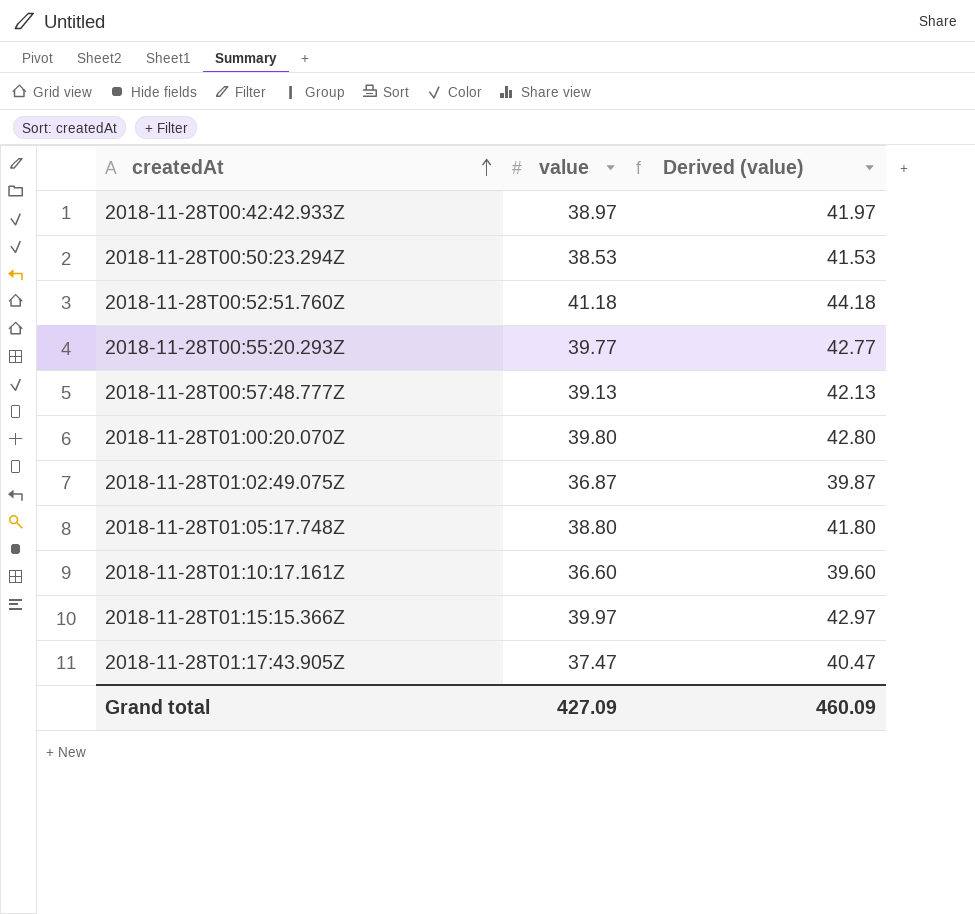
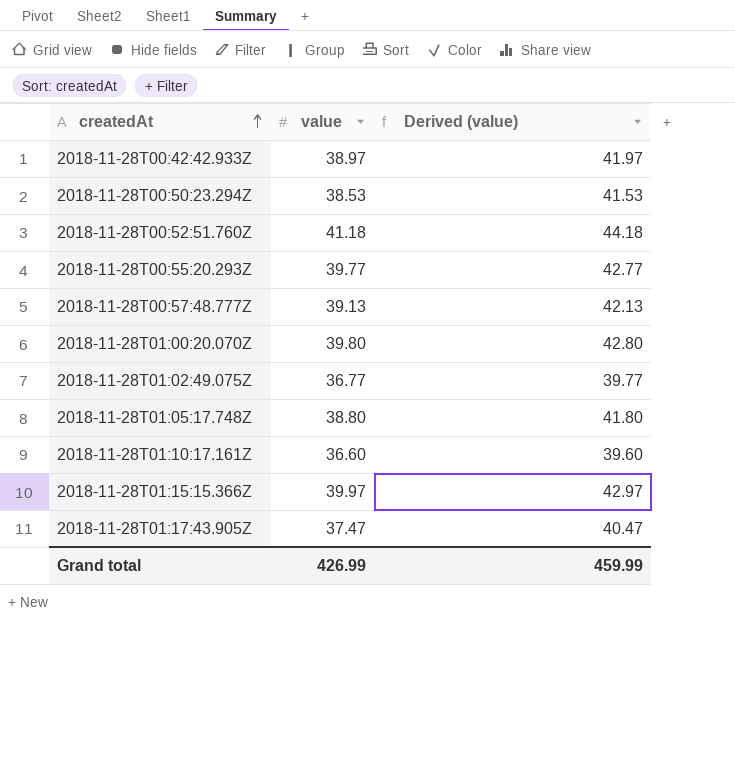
2018-11-28T01:02:49.075Z | value: 36.87 -> 36.77
2018-11-28T01:02:49.075Z | Derived (value): 39.87 -> 39.77
Grand total | value: 427.09 -> 426.99
Grand total | Derived (value): 460.09 -> 459.99

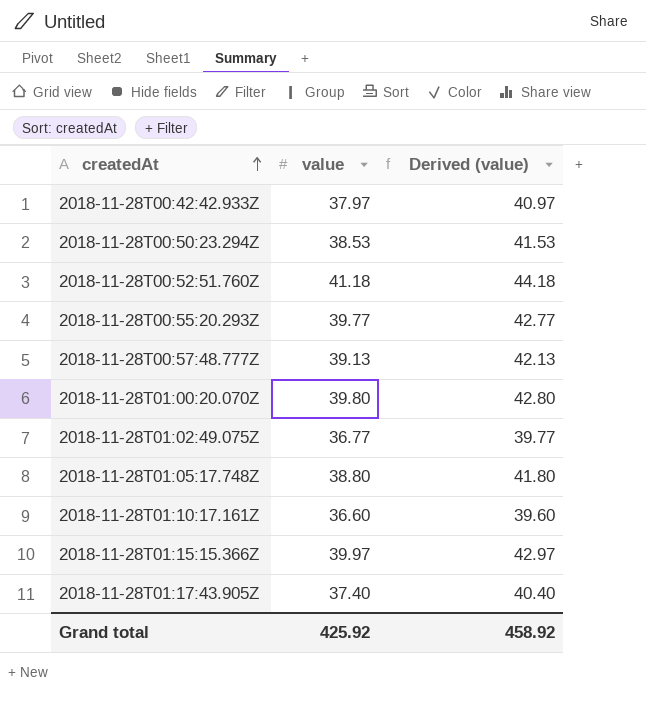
2018-11-28T00:42:42.933Z | value: 38.97 -> 37.97
2018-11-28T00:42:42.933Z | Derived (value): 41.97 -> 40.97
2018-11-28T01:17:43.905Z | value: 37.47 -> 37.40
2018-11-28T01:17:43.905Z | Derived (value): 40.47 -> 40.40
Grand total | value: 426.99 -> 425.92
Grand total | Derived (value): 459.99 -> 458.92

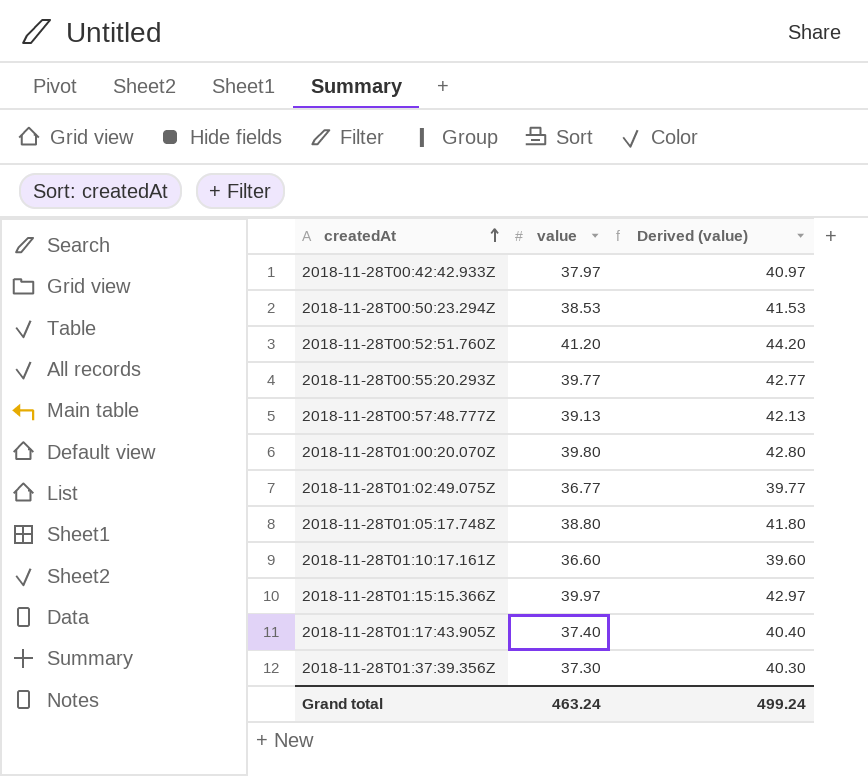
2018-11-28T00:52:51.760Z | value: 41.18 -> 41.20
2018-11-28T00:52:51.760Z | Derived (value): 44.18 -> 44.20
row 2018-11-28T01:37:39.356Z: none -> 37.30 | 40.30
Grand total | value: 425.92 -> 463.24
Grand total | Derived (value): 458.92 -> 499.24

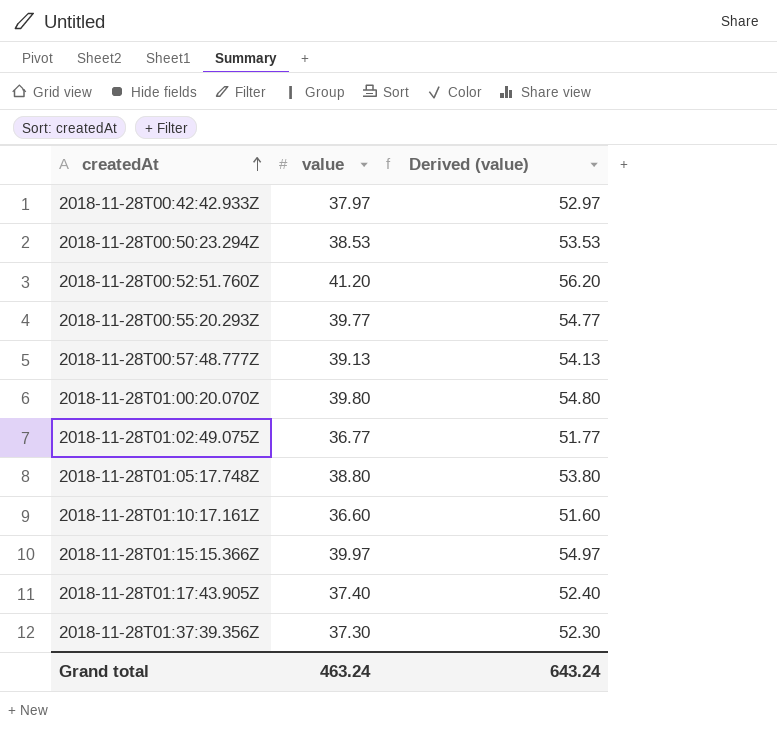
column Derived (value) | formula: [value] + 3 -> [value] + 15
Grand total | Derived (value): 499.24 -> 643.24

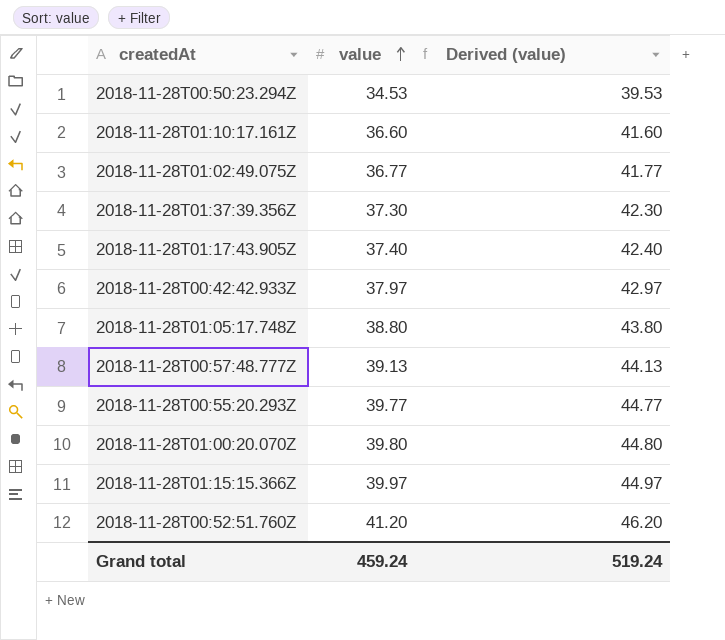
row order: createdAt ascending -> value ascending
column Derived (value) | formula: [value] + 15 -> [value] + 5
2018-11-28T00:50:23.294Z | value: 38.53 -> 34.53
Grand total | value: 463.24 -> 459.24
Grand total | Derived (value): 643.24 -> 519.24

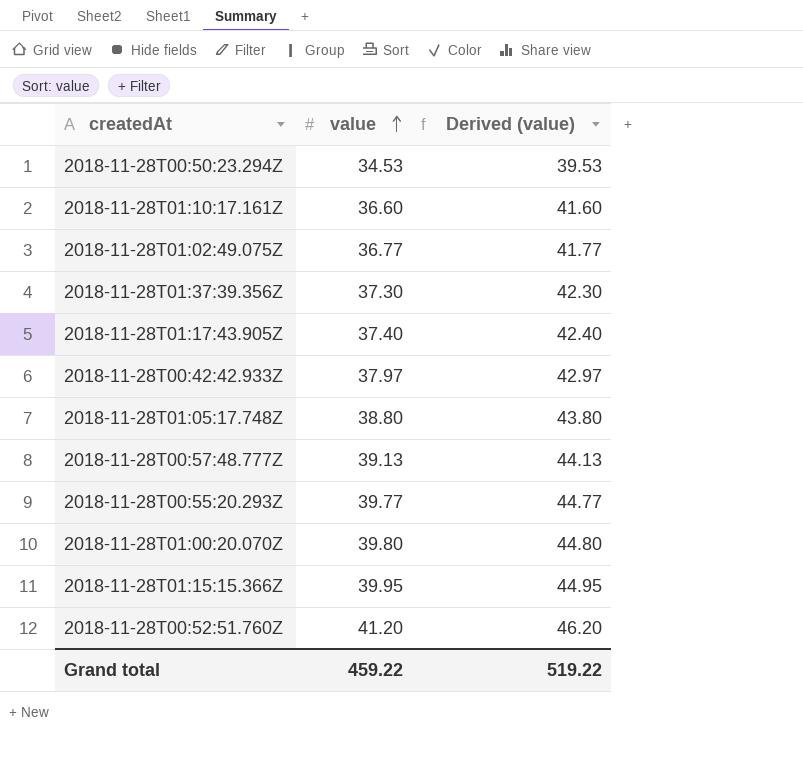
2018-11-28T01:15:15.366Z | value: 39.97 -> 39.95
2018-11-28T01:15:15.366Z | Derived (value): 44.97 -> 44.95
Grand total | value: 459.24 -> 459.22
Grand total | Derived (value): 519.24 -> 519.22

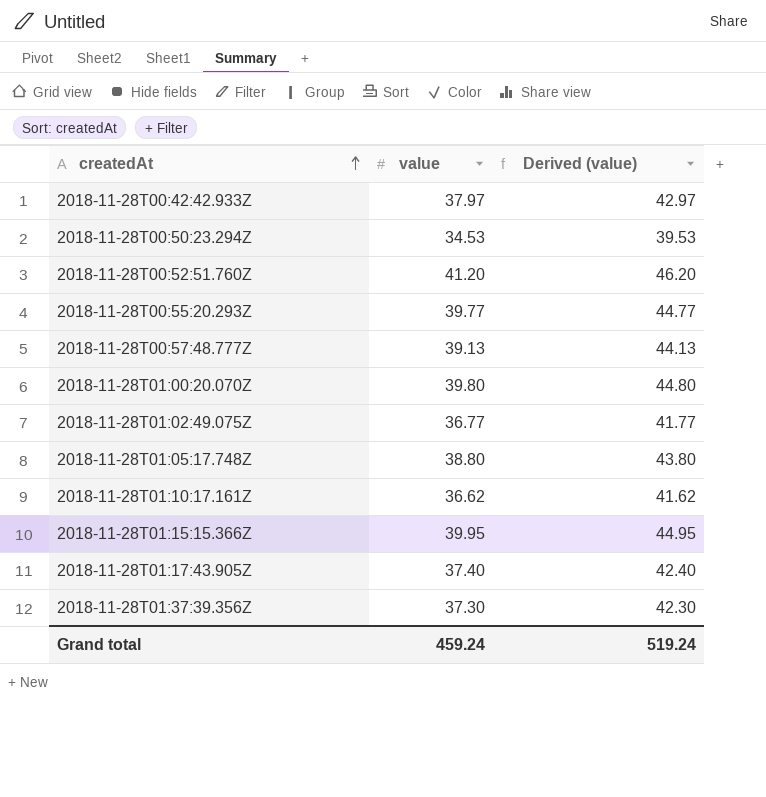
row order: value ascending -> createdAt ascending
2018-11-28T01:10:17.161Z | value: 36.60 -> 36.62
2018-11-28T01:10:17.161Z | Derived (value): 41.60 -> 41.62
Grand total | value: 459.22 -> 459.24
Grand total | Derived (value): 519.22 -> 519.24

